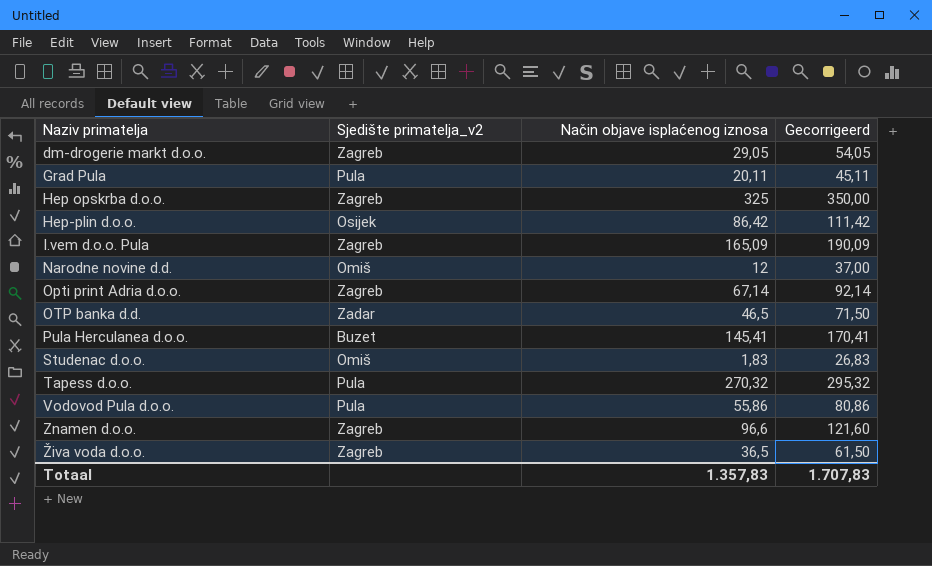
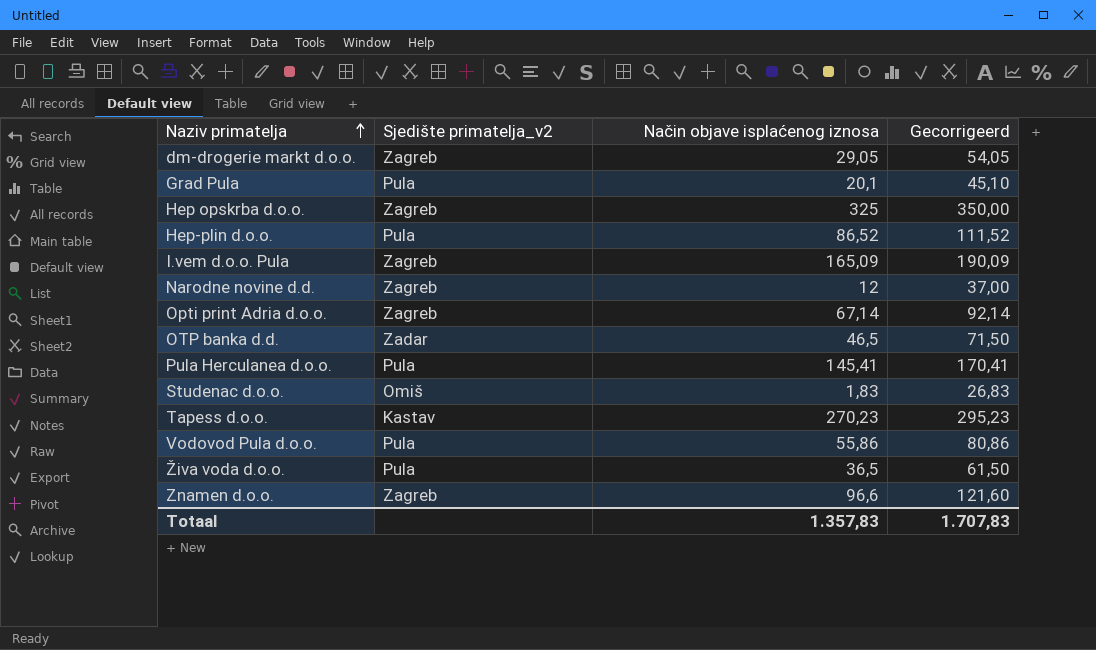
row order: none -> Naziv primatelja ascending
Grad Pula | Način objave isplaćenog iznosa: 20,11 -> 20,1
Grad Pula | Gecorrigeerd: 45,11 -> 45,10
Hep-plin d.o.o. | Sjedište primatelja_v2: Osijek -> Pula
Hep-plin d.o.o. | Način objave isplaćenog iznosa: 86,42 -> 86,52
Hep-plin d.o.o. | Gecorrigeerd: 111,42 -> 111,52
Narodne novine d.d. | Sjedište primatelja_v2: Omiš -> Zagreb
Pula Herculanea d.o.o. | Sjedište primatelja_v2: Buzet -> Pula
Tapess d.o.o. | Sjedište primatelja_v2: Pula -> Kastav
Tapess d.o.o. | Način objave isplaćenog iznosa: 270,32 -> 270,23
Tapess d.o.o. | Gecorrigeerd: 295,32 -> 295,23
Živa voda d.o.o. | Sjedište primatelja_v2: Zagreb -> Pula

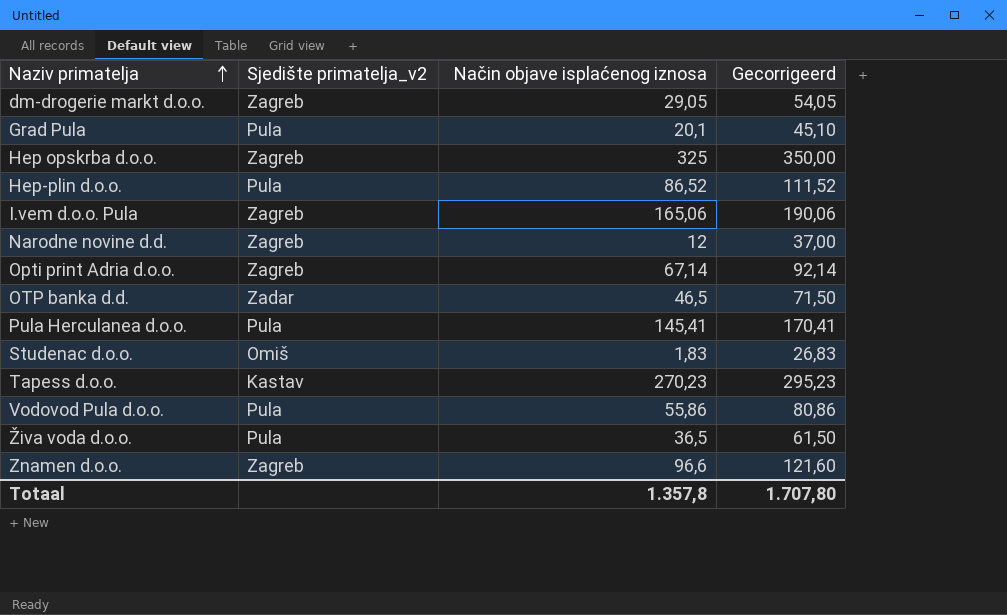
I.vem d.o.o. Pula | Način objave isplaćenog iznosa: 165,09 -> 165,06
I.vem d.o.o. Pula | Gecorrigeerd: 190,09 -> 190,06
Totaal | Način objave isplaćenog iznosa: 1.357,83 -> 1.357,8
Totaal | Gecorrigeerd: 1.707,83 -> 1.707,80

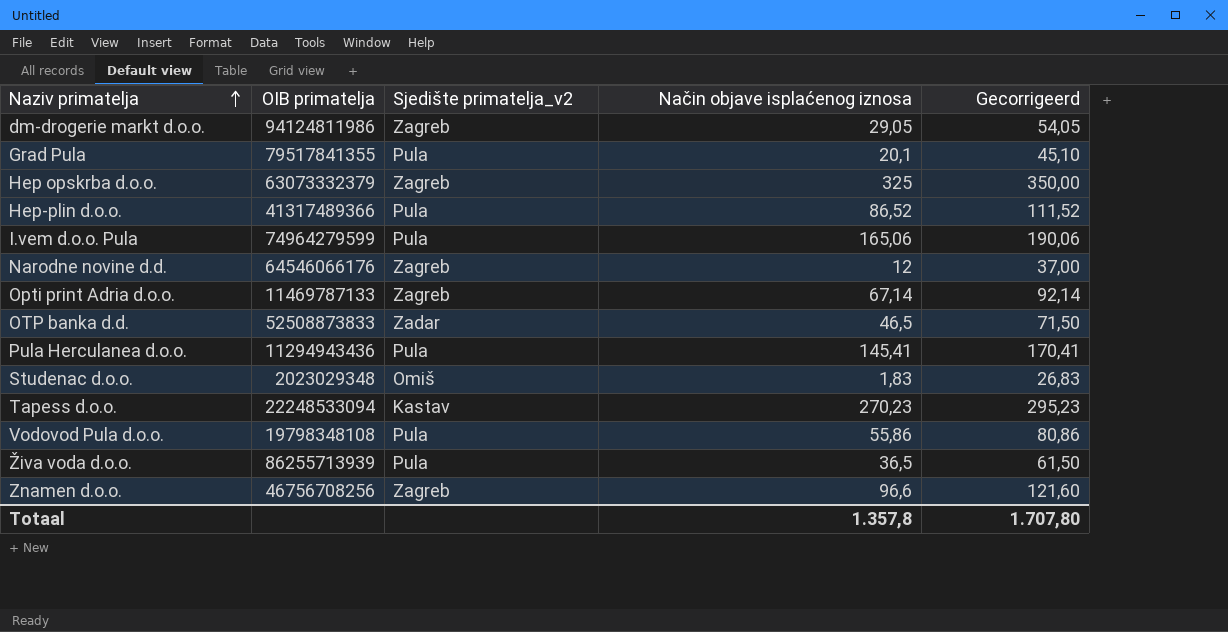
column OIB primatelja | position: none -> 2
I.vem d.o.o. Pula | Sjedište primatelja_v2: Zagreb -> Pula

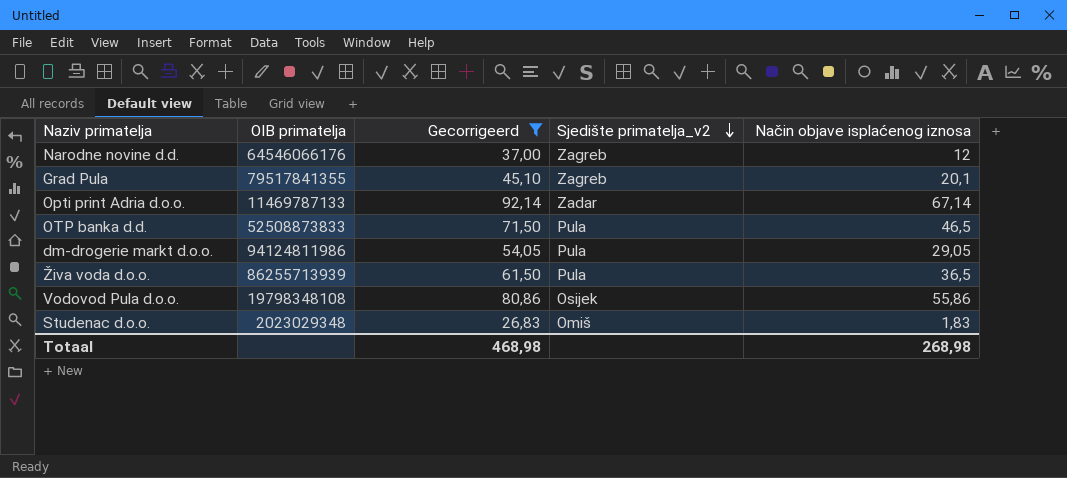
filter: none -> Gecorrigeerd <= 92,14
row order: Naziv primatelja ascending -> Sjedište primatelja_v2 descending
column Gecorrigeerd | position: 5 -> 3
Grad Pula | Sjedište primatelja_v2: Pula -> Zagreb
Opti print Adria d.o.o. | Sjedište primatelja_v2: Zagreb -> Zadar
OTP banka d.d. | Sjedište primatelja_v2: Zadar -> Pula
dm-drogerie markt d.o.o. | Sjedište primatelja_v2: Zagreb -> Pula
Vodovod Pula d.o.o. | Sjedište primatelja_v2: Pula -> Osijek
Totaal | Gecorrigeerd: 1.707,80 -> 468,98
Totaal | Način objave isplaćenog iznosa: 1.357,8 -> 268,98

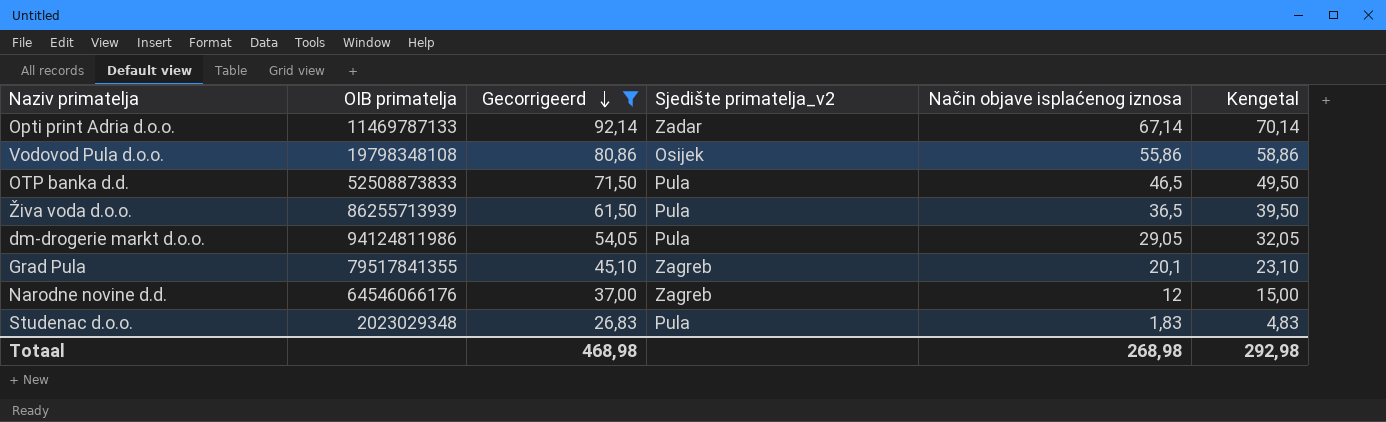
row order: Sjedište primatelja_v2 descending -> Gecorrigeerd descending
column Kengetal | formula: none -> [Način objave isplaćenog iznosa] + 3
Studenac d.o.o. | Sjedište primatelja_v2: Omiš -> Pula

